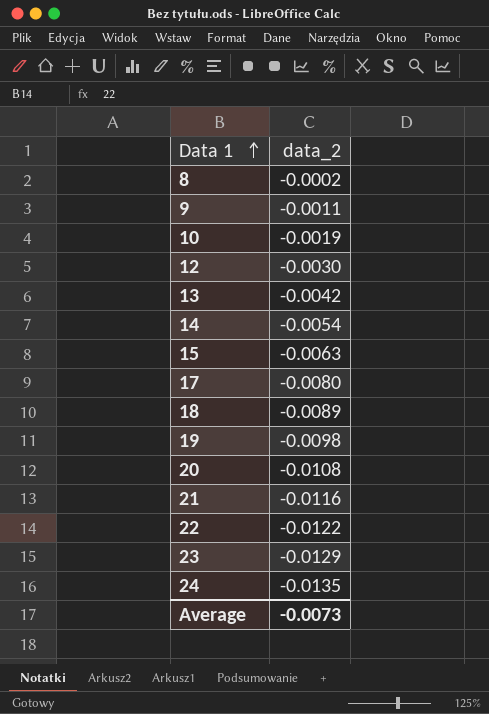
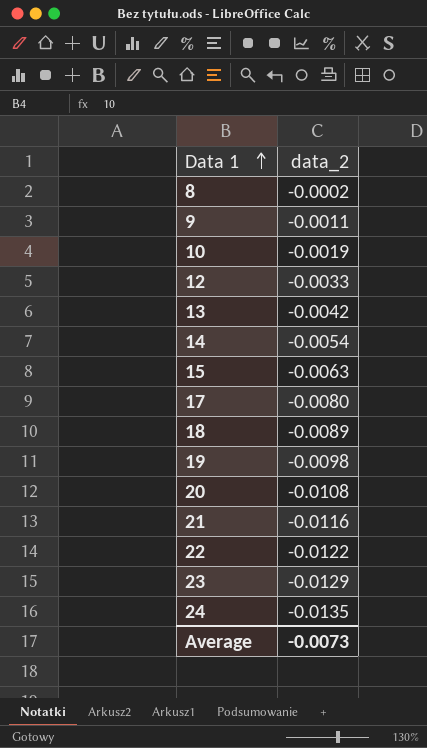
12 | data_2: -0.0030 -> -0.0033

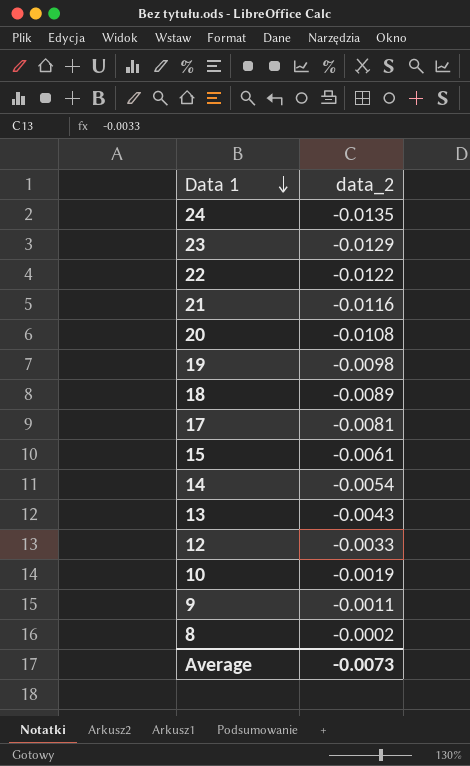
row order: Data 1 ascending -> Data 1 descending
17 | data_2: -0.0080 -> -0.0081
15 | data_2: -0.0063 -> -0.0061
13 | data_2: -0.0042 -> -0.0043

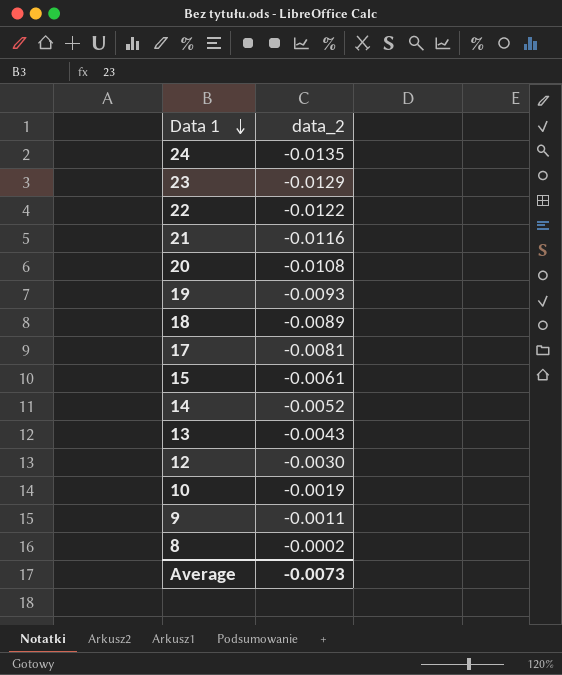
19 | data_2: -0.0098 -> -0.0093
14 | data_2: -0.0054 -> -0.0052
12 | data_2: -0.0033 -> -0.0030

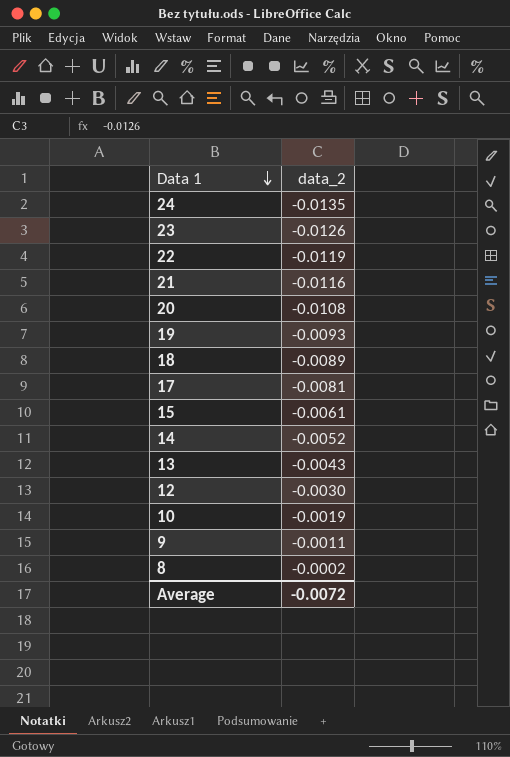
23 | data_2: -0.0129 -> -0.0126
22 | data_2: -0.0122 -> -0.0119
Average | data_2: -0.0073 -> -0.0072

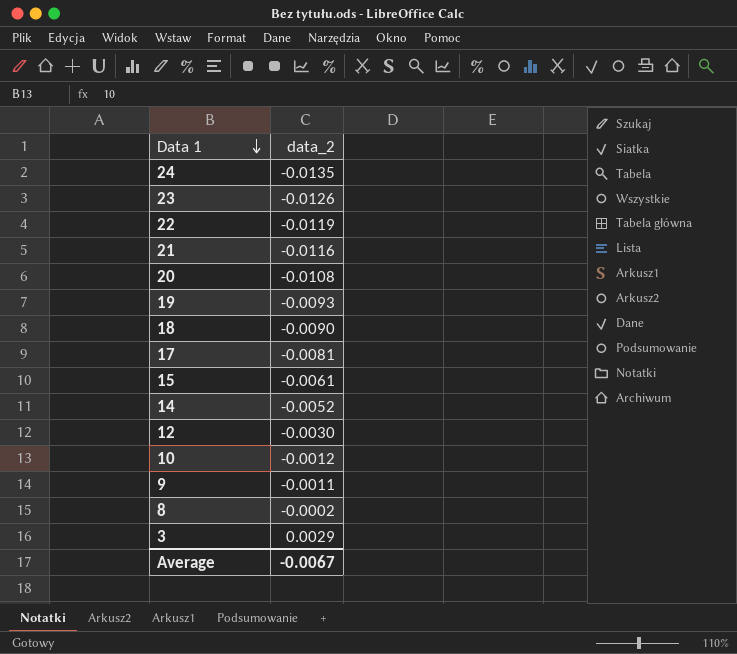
row 13: -0.0043 -> none
18 | data_2: -0.0089 -> -0.0090
10 | data_2: -0.0019 -> -0.0012
row 3: none -> 0.0029
Average | data_2: -0.0072 -> -0.0067

